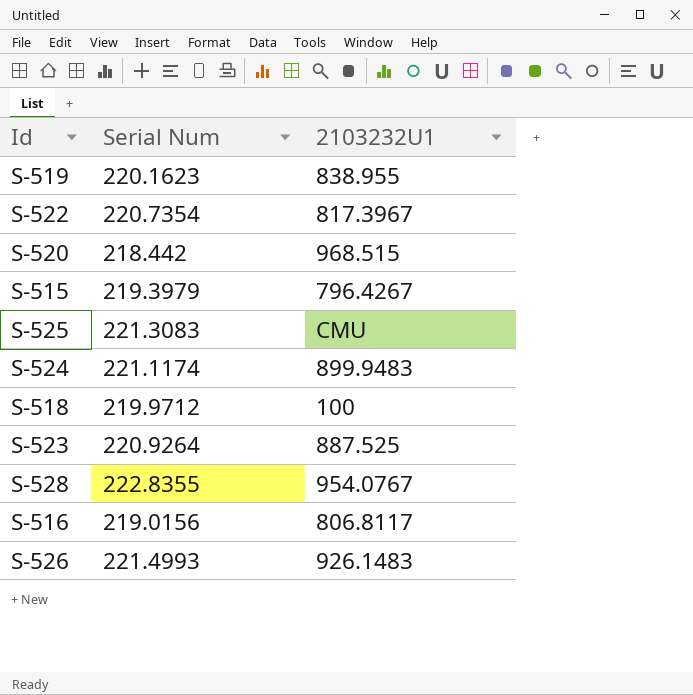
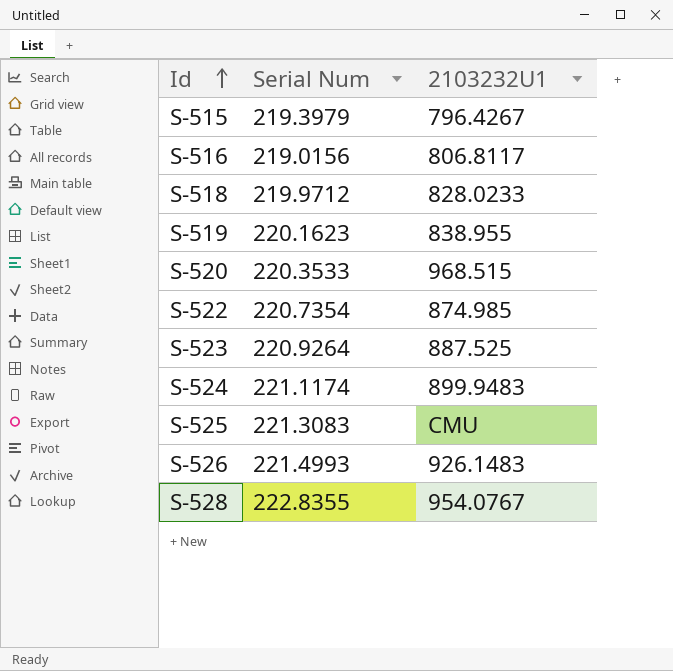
row order: none -> Id ascending
S-518 | 2103232U1: 100 -> 828.0233
S-520 | Serial Num: 218.442 -> 220.3533
S-522 | 2103232U1: 817.3967 -> 874.985

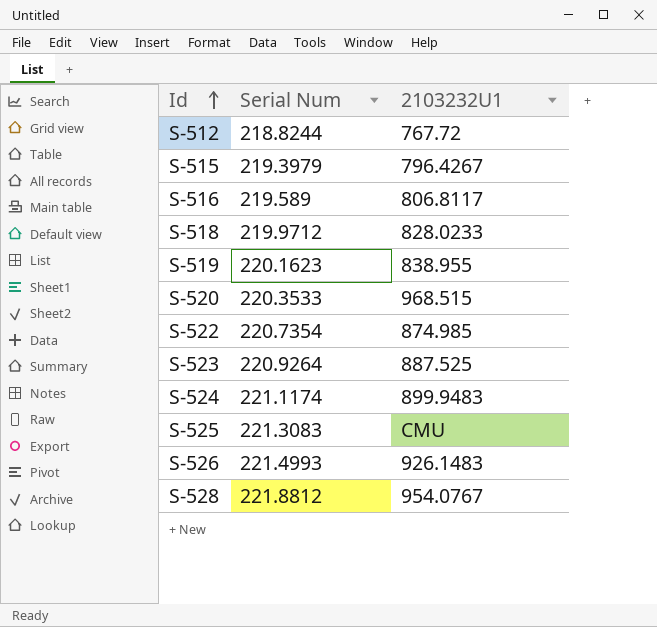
row S-512: none -> 218.8244 | 767.72
S-516 | Serial Num: 219.0156 -> 219.589
S-528 | Serial Num: 222.8355 -> 221.8812

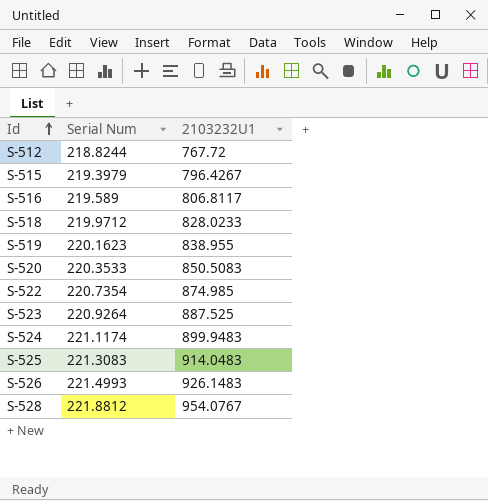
S-520 | 2103232U1: 968.515 -> 850.5083
S-525 | 2103232U1: CMU -> 914.0483

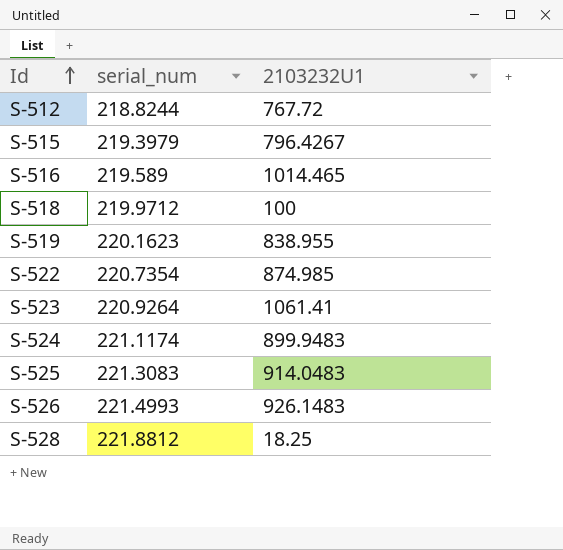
column name: Serial Num -> serial_num
row S-520: 220.3533 | 850.5083 -> none
S-516 | 2103232U1: 806.8117 -> 1014.465
S-518 | 2103232U1: 828.0233 -> 100
S-523 | 2103232U1: 887.525 -> 1061.41
S-528 | 2103232U1: 954.0767 -> 18.25

